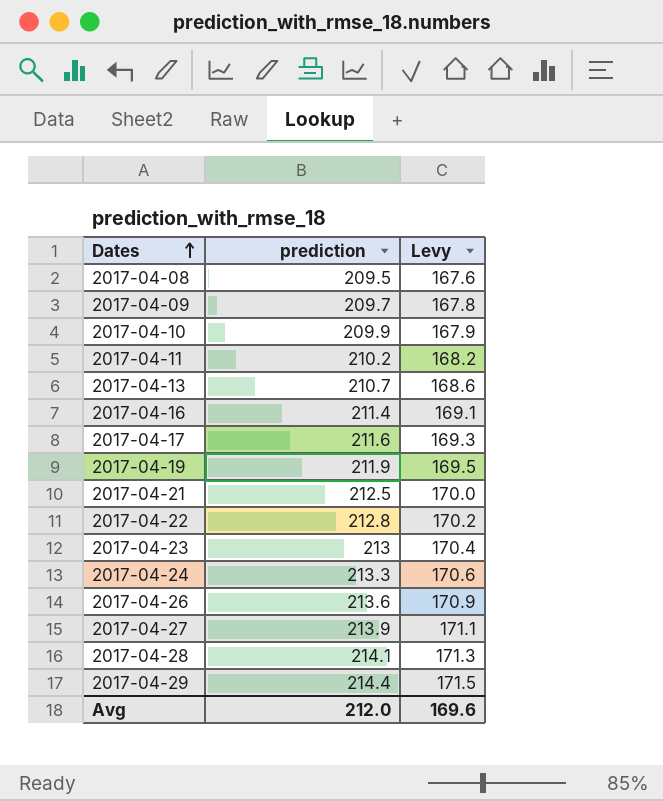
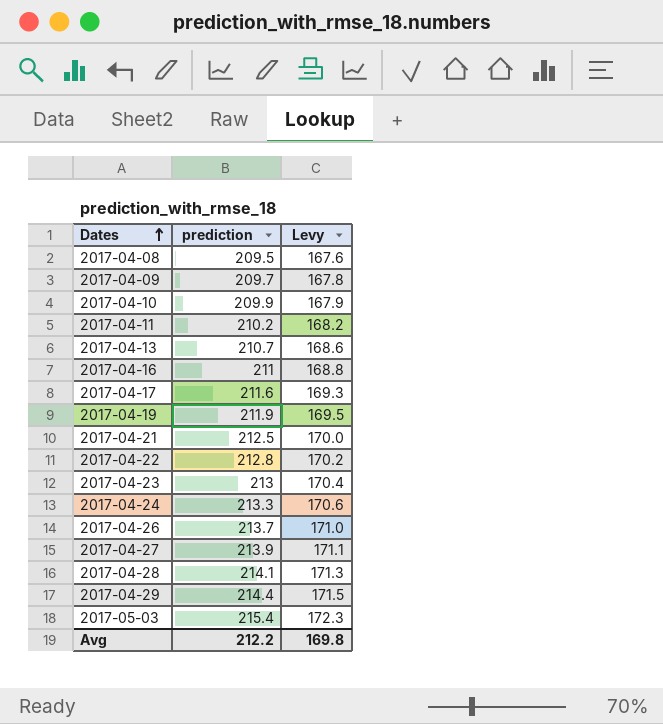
2017-04-16 | prediction: 211.4 -> 211
2017-04-16 | Levy: 169.1 -> 168.8
2017-04-26 | prediction: 213.6 -> 213.7
2017-04-26 | Levy: 170.9 -> 171.0
row 2017-05-03: none -> 215.4 | 172.3
Avg | prediction: 212.0 -> 212.2
Avg | Levy: 169.6 -> 169.8

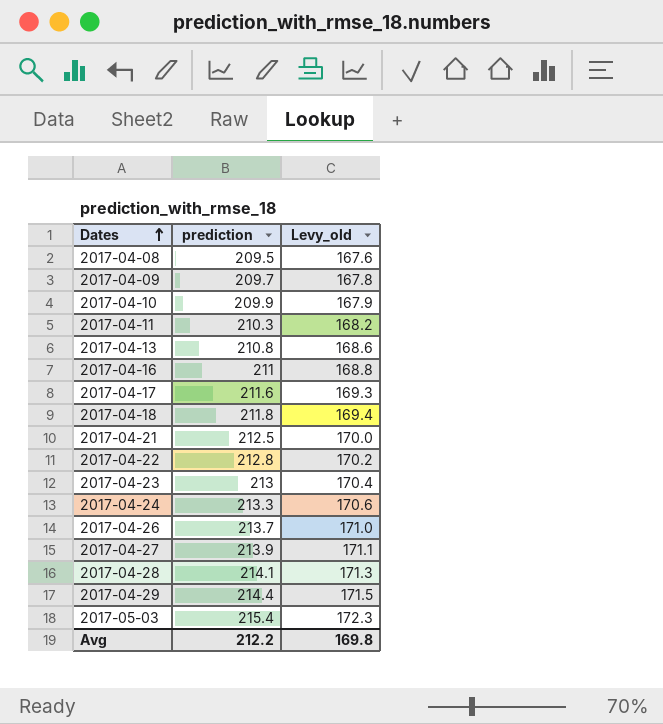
column name: Levy -> Levy_old
row 2017-04-19: 211.9 | 169.5 -> none
2017-04-11 | prediction: 210.2 -> 210.3
2017-04-13 | prediction: 210.7 -> 210.8
row 2017-04-18: none -> 211.8 | 169.4

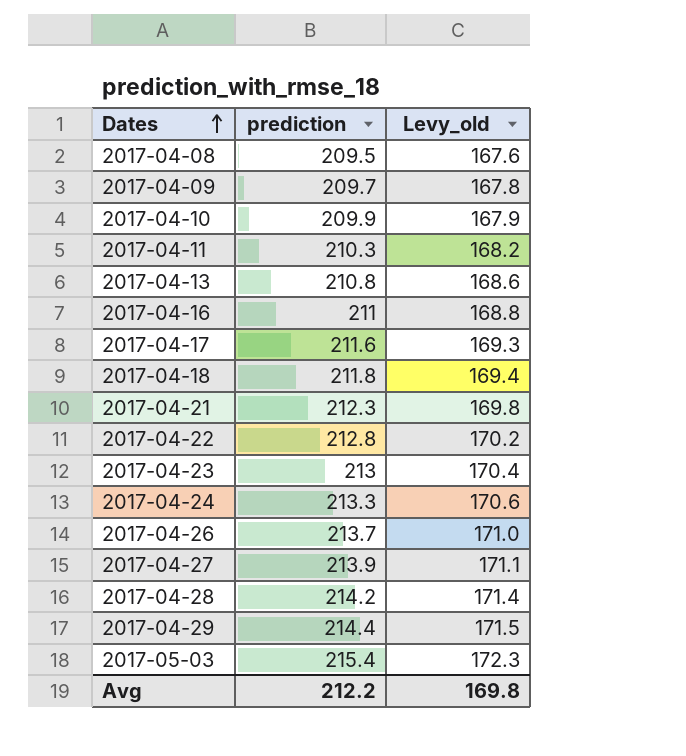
2017-04-21 | prediction: 212.5 -> 212.3
2017-04-21 | Levy_old: 170.0 -> 169.8
2017-04-28 | prediction: 214.1 -> 214.2
2017-04-28 | Levy_old: 171.3 -> 171.4

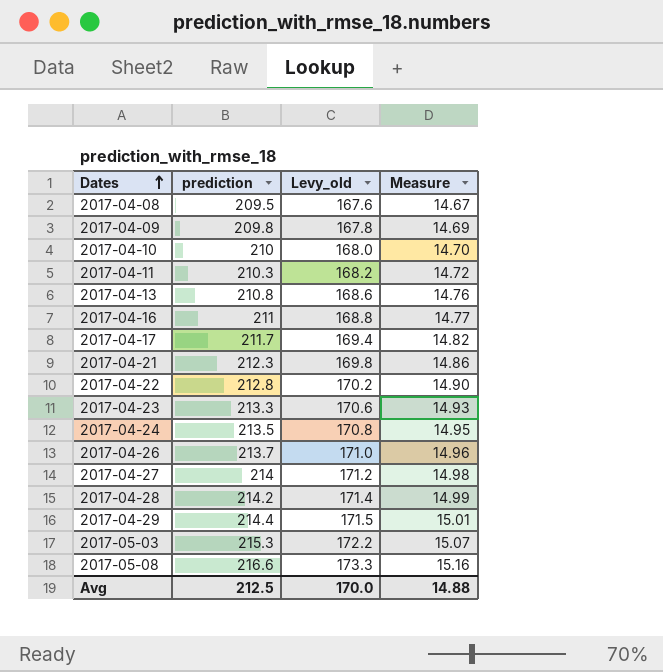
column Measure | formula: none -> [prediction] * 0.07
row 2017-04-18: 211.8 | 169.4 -> none
2017-04-09 | prediction: 209.7 -> 209.8
2017-04-10 | prediction: 209.9 -> 210
2017-04-10 | Levy_old: 167.9 -> 168.0
2017-04-17 | prediction: 211.6 -> 211.7
2017-04-17 | Levy_old: 169.3 -> 169.4
2017-04-23 | prediction: 213 -> 213.3
2017-04-23 | Levy_old: 170.4 -> 170.6
2017-04-24 | prediction: 213.3 -> 213.5
2017-04-24 | Levy_old: 170.6 -> 170.8
2017-04-27 | prediction: 213.9 -> 214
2017-04-27 | Levy_old: 171.1 -> 171.2
2017-05-03 | prediction: 215.4 -> 215.3
2017-05-03 | Levy_old: 172.3 -> 172.2
row 2017-05-08: none -> 216.6 | 173.3 | 15.16
Avg | prediction: 212.2 -> 212.5
Avg | Levy_old: 169.8 -> 170.0

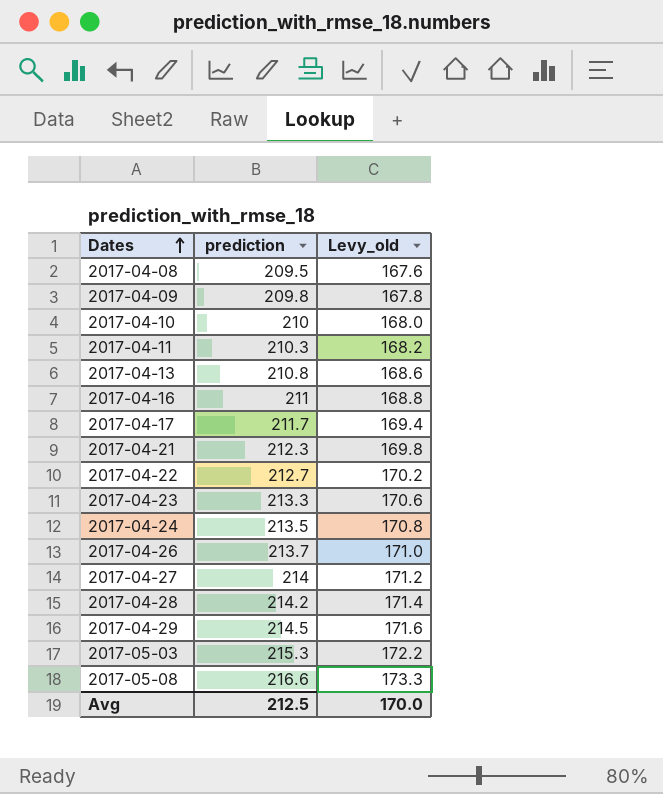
column Measure | formula: [prediction] * 0.07 -> none
2017-04-22 | prediction: 212.8 -> 212.7
2017-04-29 | prediction: 214.4 -> 214.5
2017-04-29 | Levy_old: 171.5 -> 171.6

